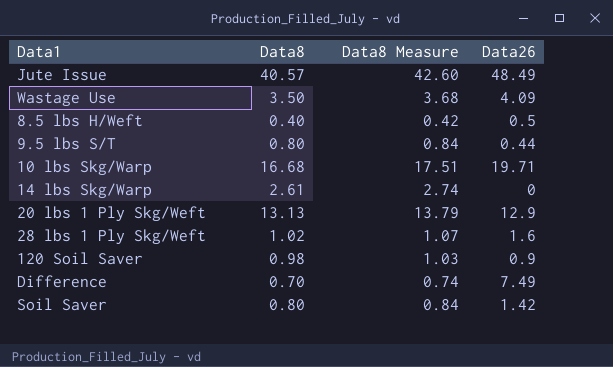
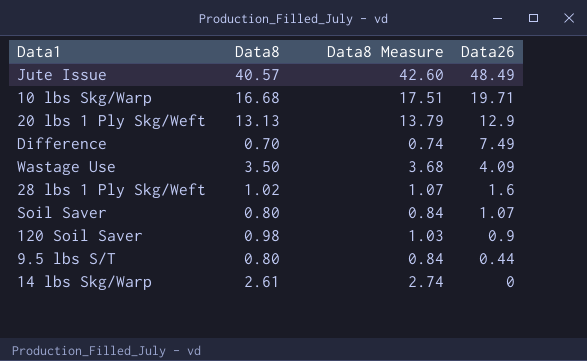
row order: none -> Data26 descending
row 8.5 lbs H/Weft: 0.40 | 0.42 | 0.5 -> none
Soil Saver | Data26: 1.42 -> 1.07

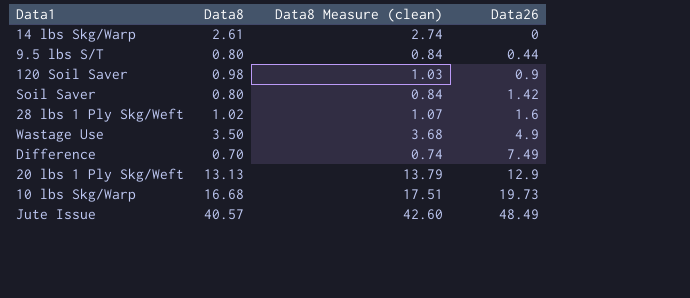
row order: Data26 descending -> Data26 ascending
column name: Data8 Measure -> Data8 Measure (clean)
Soil Saver | Data26: 1.07 -> 1.42
Wastage Use | Data26: 4.09 -> 4.9
10 lbs Skg/Warp | Data26: 19.71 -> 19.73

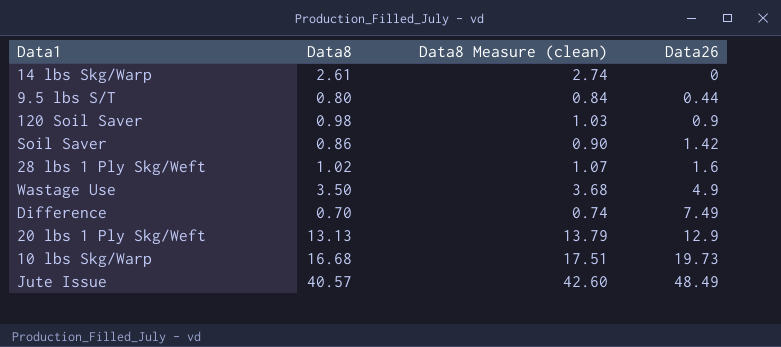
Soil Saver | Data8: 0.80 -> 0.86
Soil Saver | Data8 Measure (clean): 0.84 -> 0.90

